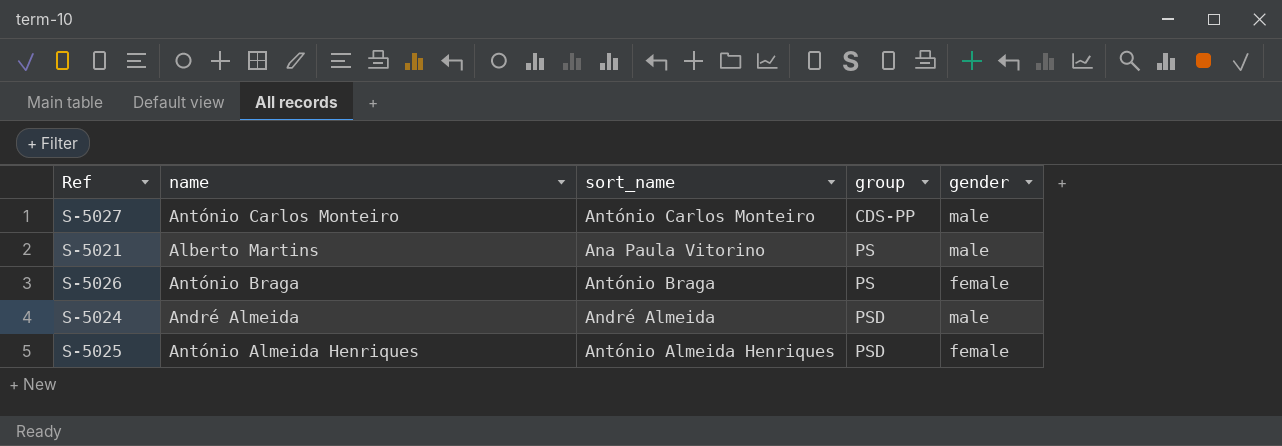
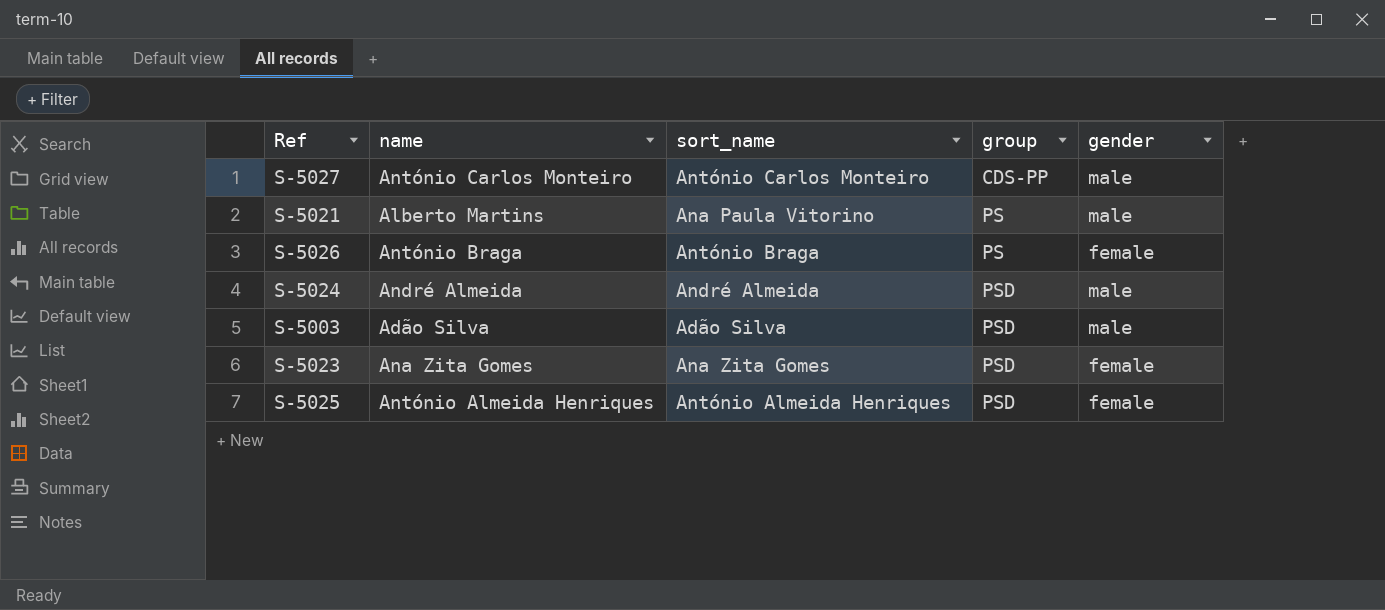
row S-5003: none -> Adão Silva | Adão Silva | PSD | male
row S-5023: none -> Ana Zita Gomes | Ana Zita Gomes | PSD | female

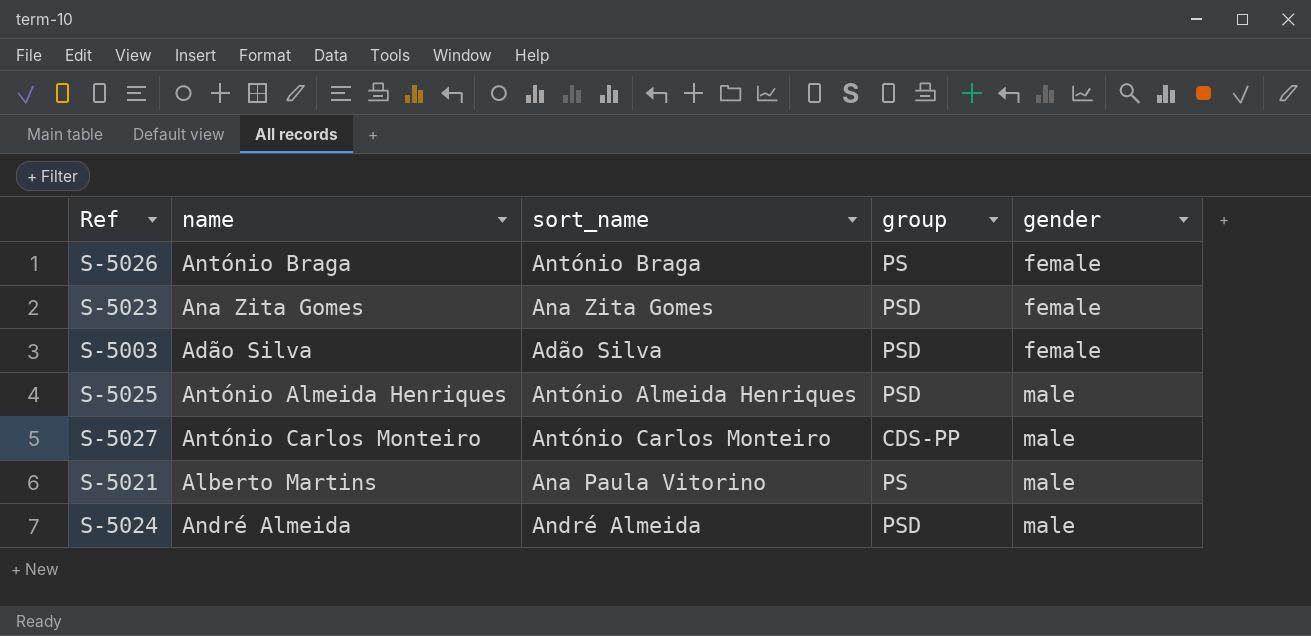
row order: group ascending -> gender ascending
S-5003 | gender: male -> female
S-5025 | gender: female -> male

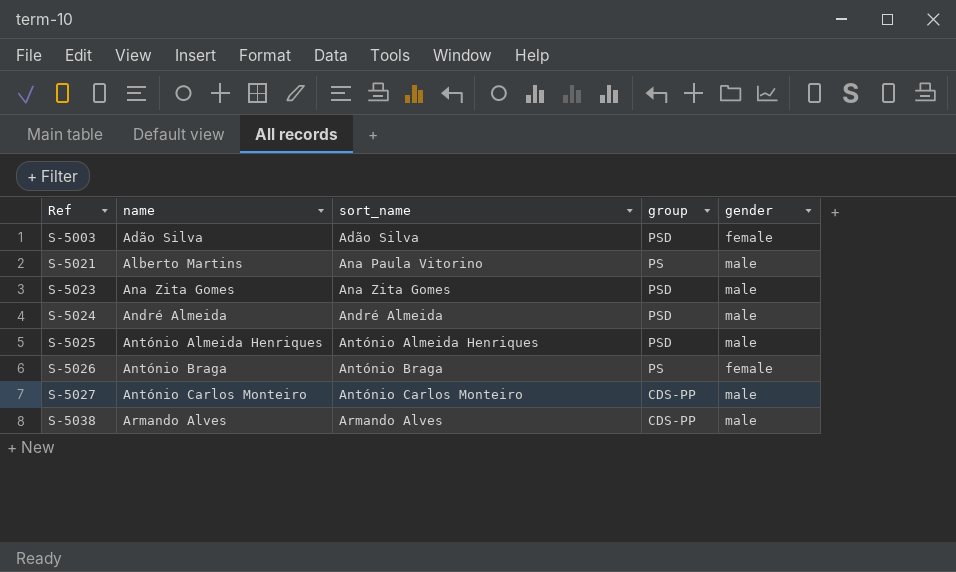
row order: gender ascending -> Ref ascending
S-5023 | gender: female -> male
row S-5038: none -> Armando Alves | Armando Alves | CDS-PP | male

